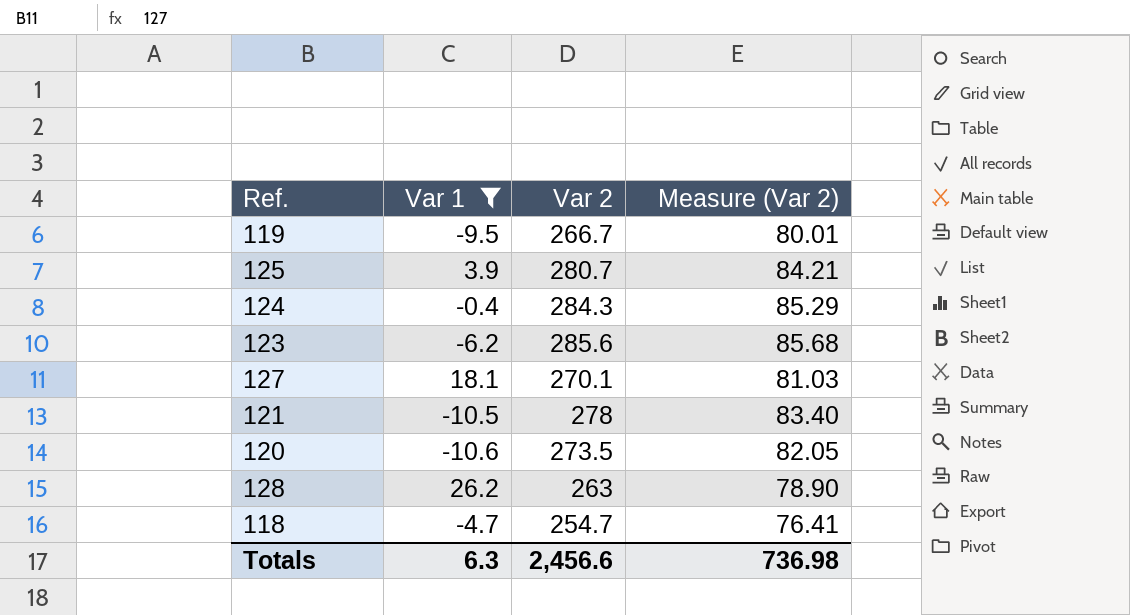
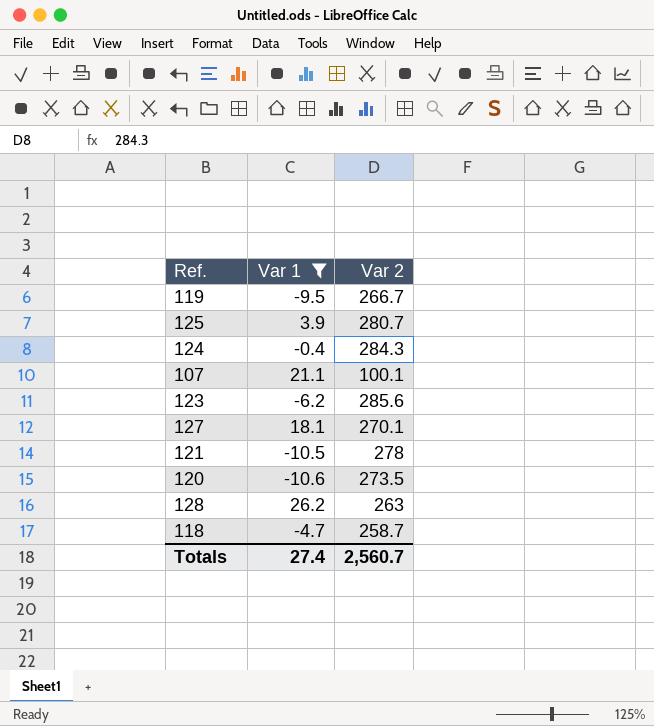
column Measure (Var 2) | formula: [Var 2] * 0.3 -> none
row 107: none -> 21.1 | 100.1
118 | Var 2: 254.7 -> 258.7
Totals | Var 1: 6.3 -> 27.4
Totals | Var 2: 2,456.6 -> 2,560.7

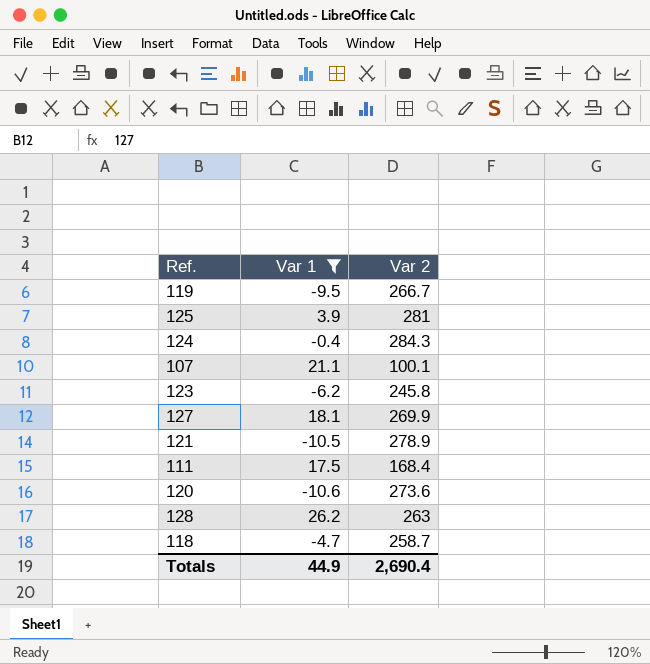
125 | Var 2: 280.7 -> 281
123 | Var 2: 285.6 -> 245.8
127 | Var 2: 270.1 -> 269.9
121 | Var 2: 278 -> 278.9
row 111: none -> 17.5 | 168.4
120 | Var 2: 273.5 -> 273.6
Totals | Var 1: 27.4 -> 44.9
Totals | Var 2: 2,560.7 -> 2,690.4

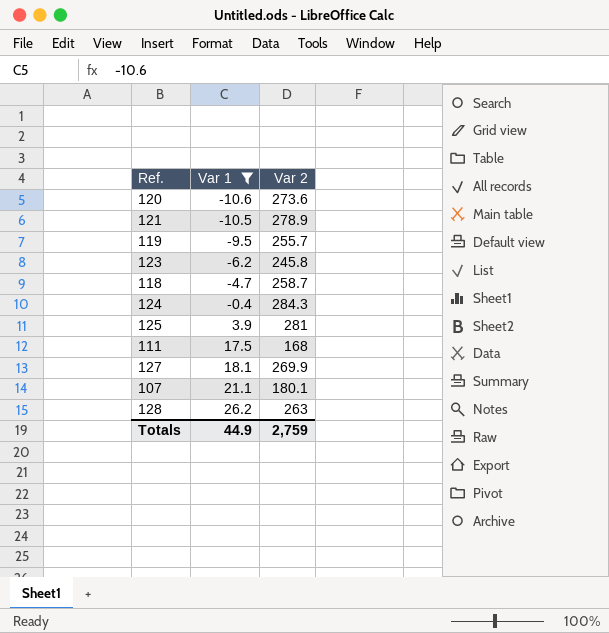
row order: none -> Var 1 ascending
119 | Var 2: 266.7 -> 255.7
111 | Var 2: 168.4 -> 168
107 | Var 2: 100.1 -> 180.1
Totals | Var 2: 2,690.4 -> 2,759

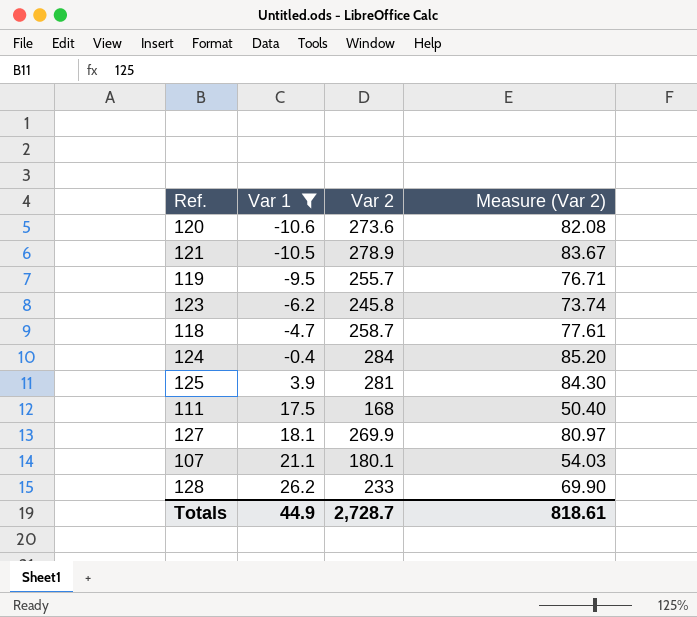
column Measure (Var 2) | formula: none -> [Var 2] * 0.3
124 | Var 2: 284.3 -> 284
128 | Var 2: 263 -> 233
Totals | Var 2: 2,759 -> 2,728.7

